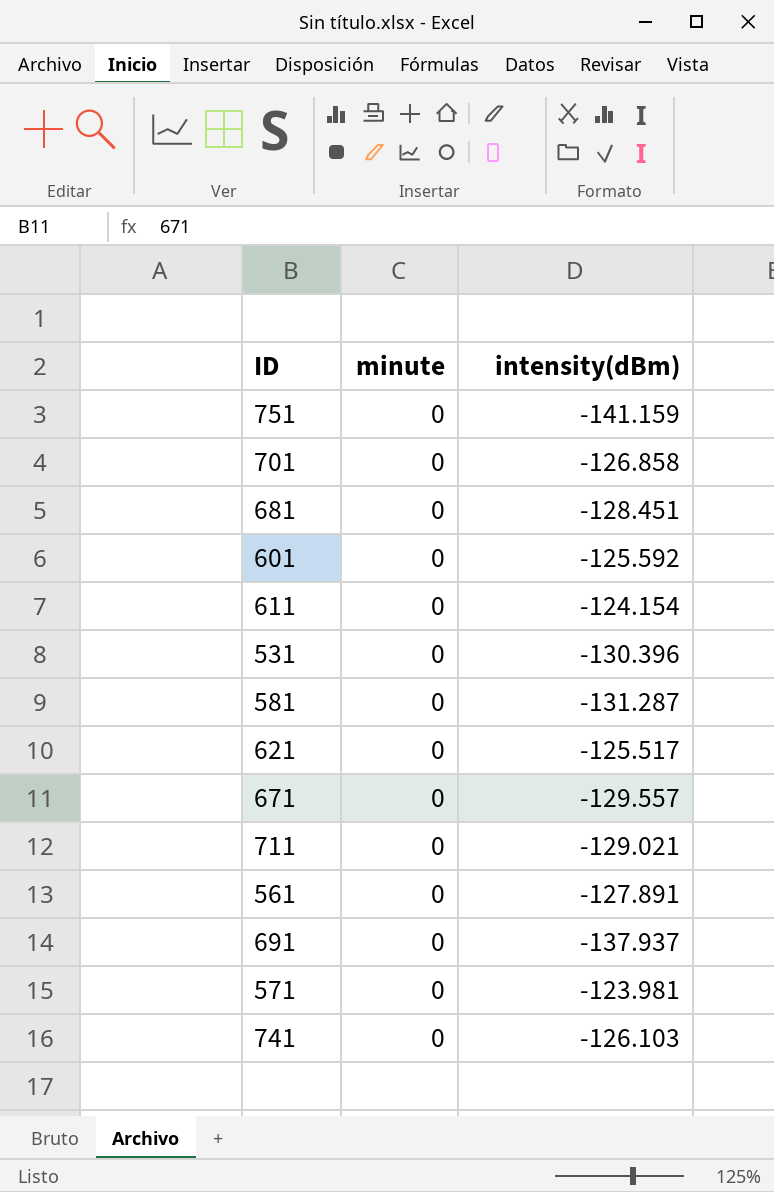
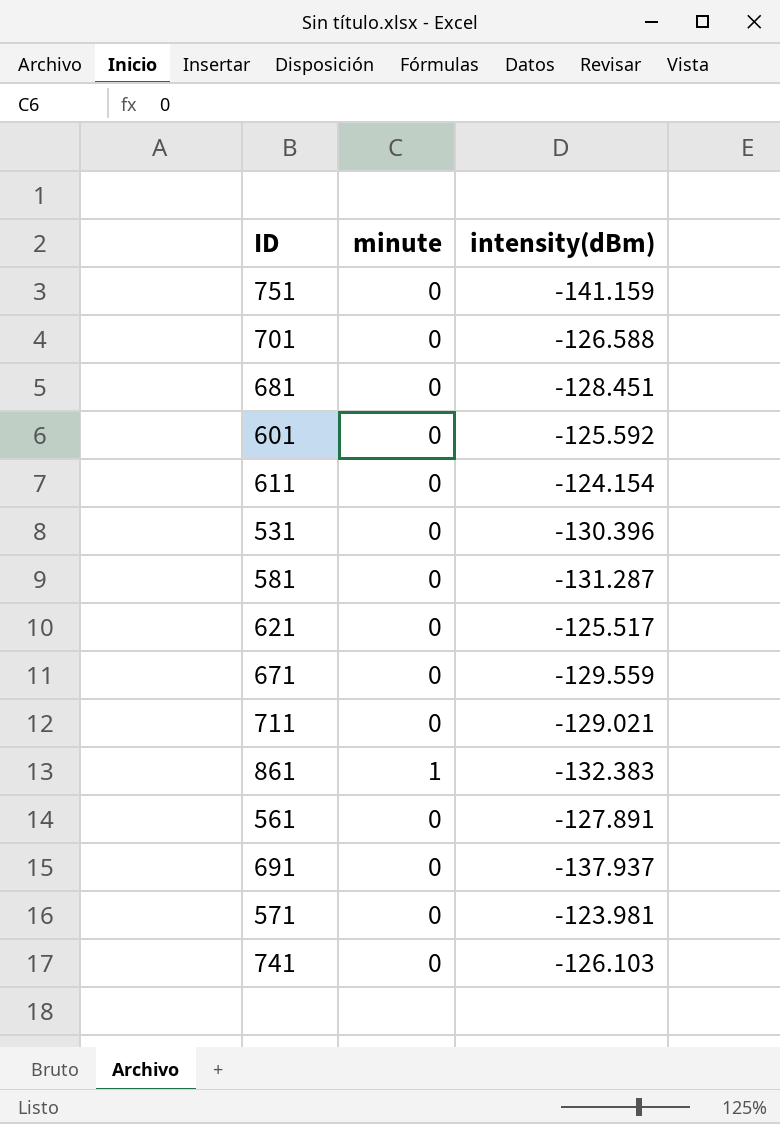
701 | intensity(dBm): -126.858 -> -126.588
671 | intensity(dBm): -129.557 -> -129.559
row 861: none -> 1 | -132.383

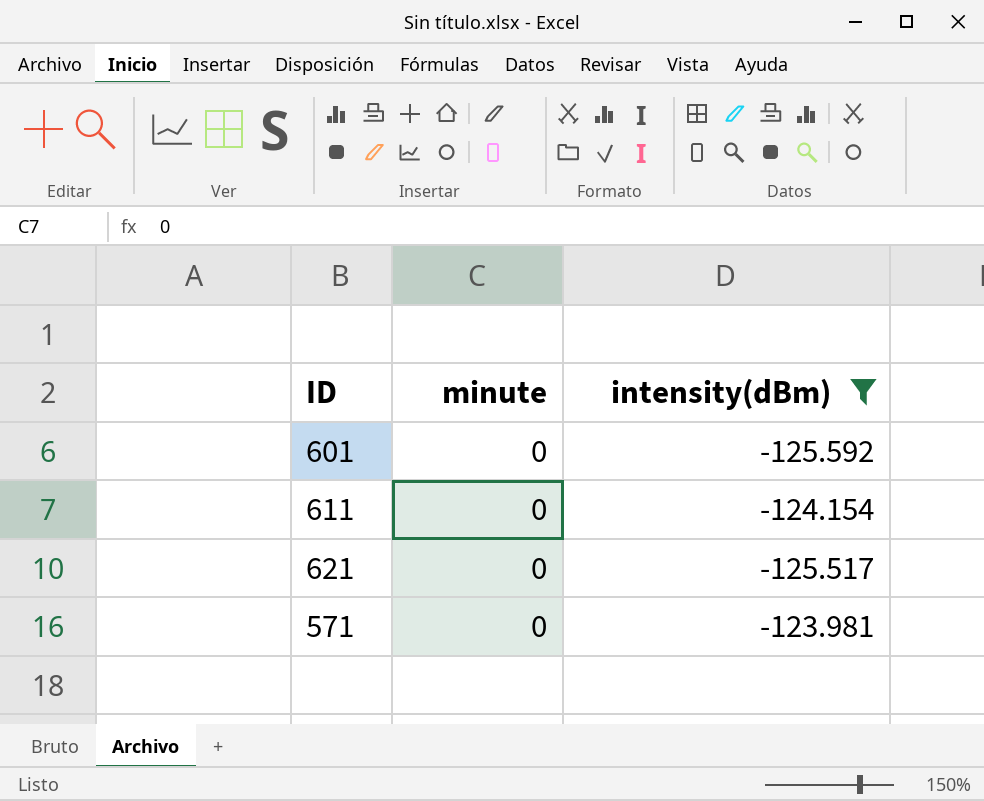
filter: none -> intensity(dBm) >= -125.592

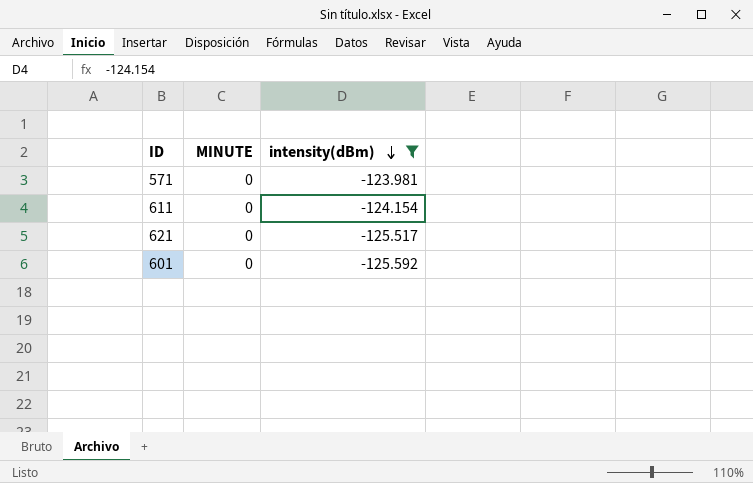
row order: none -> intensity(dBm) descending
column name: minute -> MINUTE

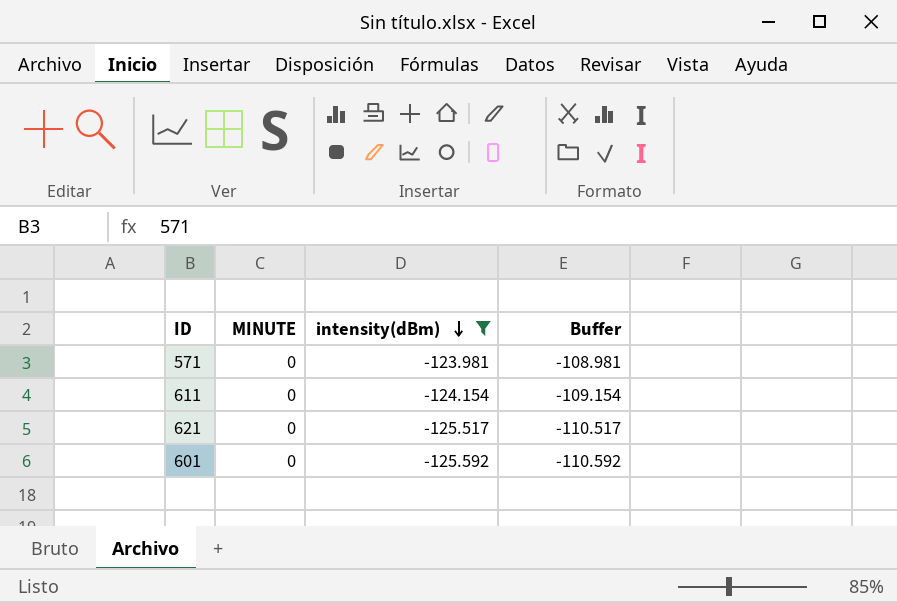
column Buffer | formula: none -> [intensity(dBm)] + 15

